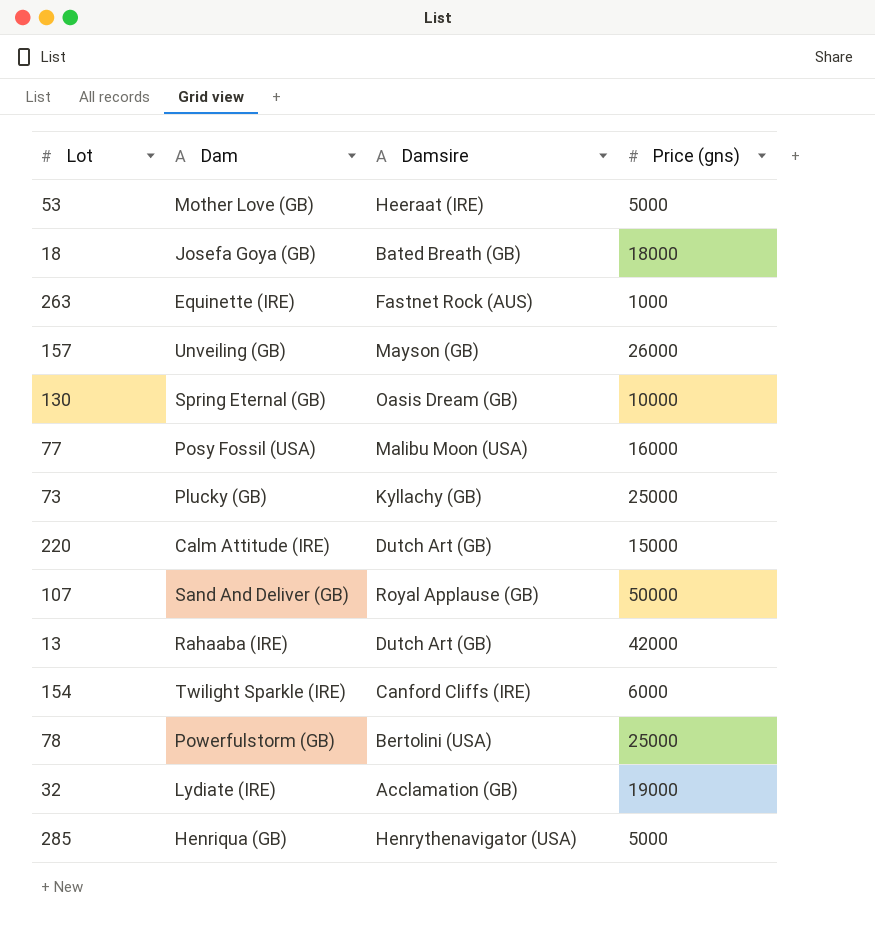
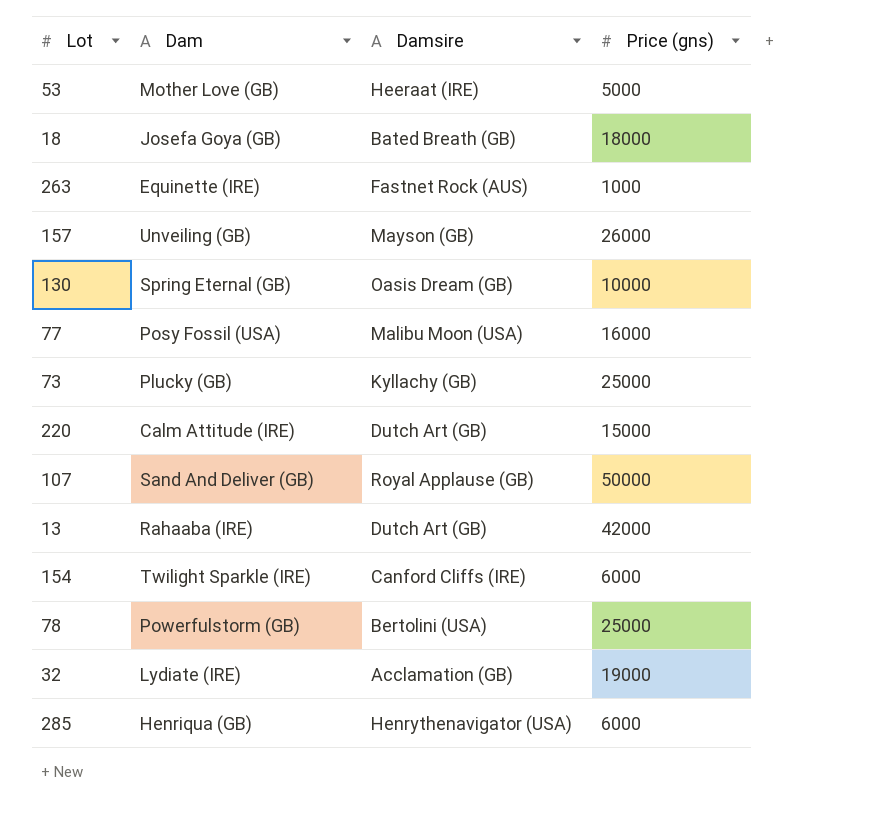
285 | Price (gns): 5000 -> 6000

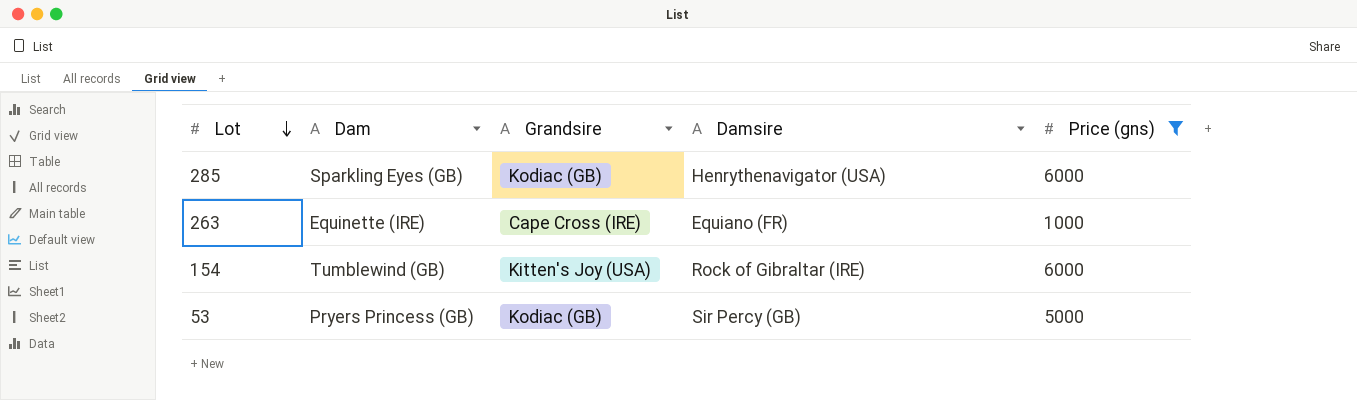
filter: none -> Price (gns) <= 6000
row order: none -> Lot descending
column Grandsire | position: none -> 3
285 | Dam: Henriqua (GB) -> Sparkling Eyes (GB)
263 | Damsire: Fastnet Rock (AUS) -> Equiano (FR)
154 | Dam: Twilight Sparkle (IRE) -> Tumblewind (GB)
154 | Damsire: Canford Cliffs (IRE) -> Rock of Gibraltar (IRE)
53 | Dam: Mother Love (GB) -> Pryers Princess (GB)
53 | Damsire: Heeraat (IRE) -> Sir Percy (GB)

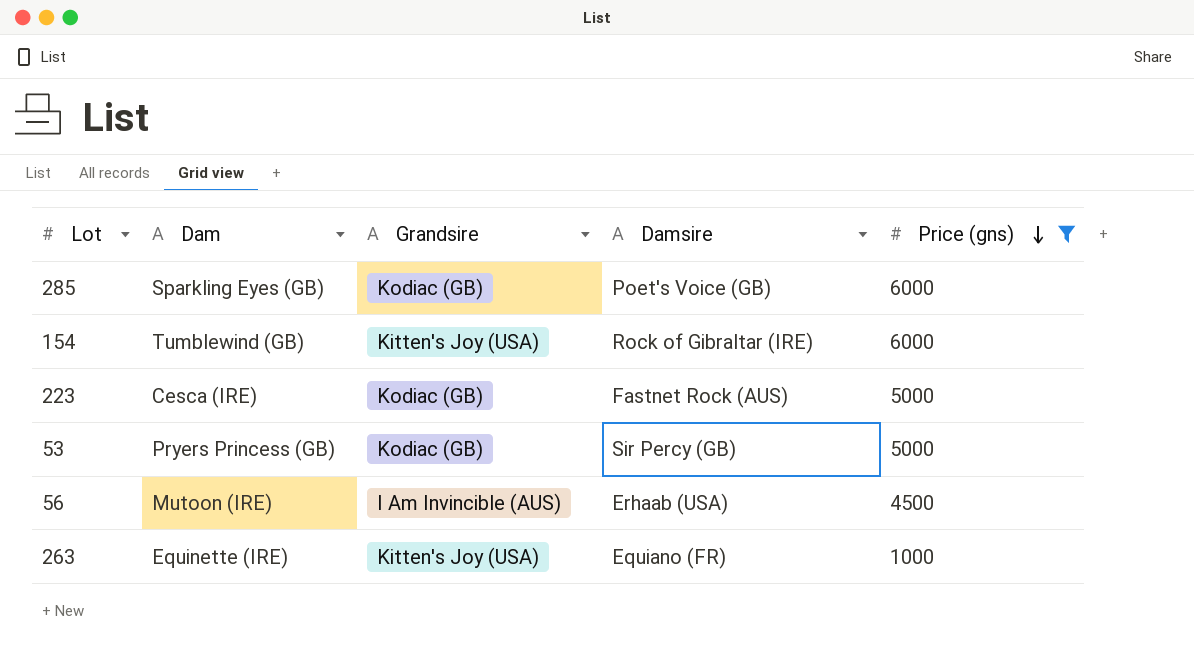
row order: Lot descending -> Price (gns) descending
285 | Damsire: Henrythenavigator (USA) -> Poet's Voice (GB)
row 223: none -> Cesca (IRE) | Kodiac (GB) | Fastnet Rock (AUS) | 5000
row 56: none -> Mutoon (IRE) | I Am Invincible (AUS) | Erhaab (USA) | 4500
263 | Grandsire: Cape Cross (IRE) -> Kitten's Joy (USA)

